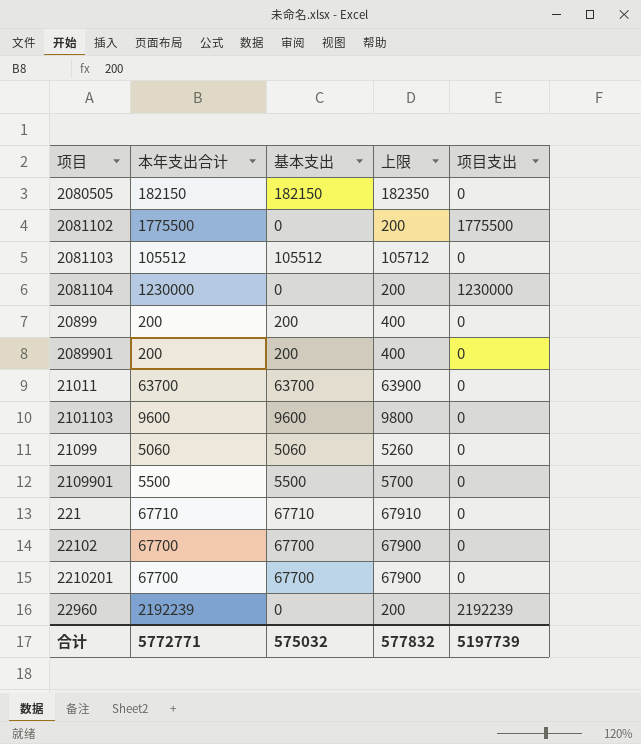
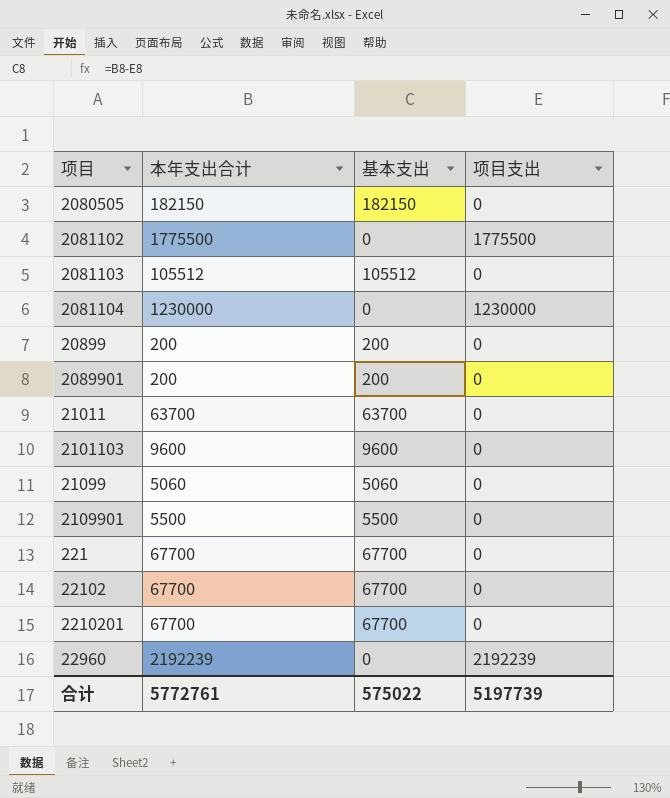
column 上限 | formula: [基本支出] + 200 -> none
221 | 本年支出合计: 67710 -> 67700
221 | 基本支出: 67710 -> 67700
合计 | 本年支出合计: 5772771 -> 5772761
合计 | 基本支出: 575032 -> 575022

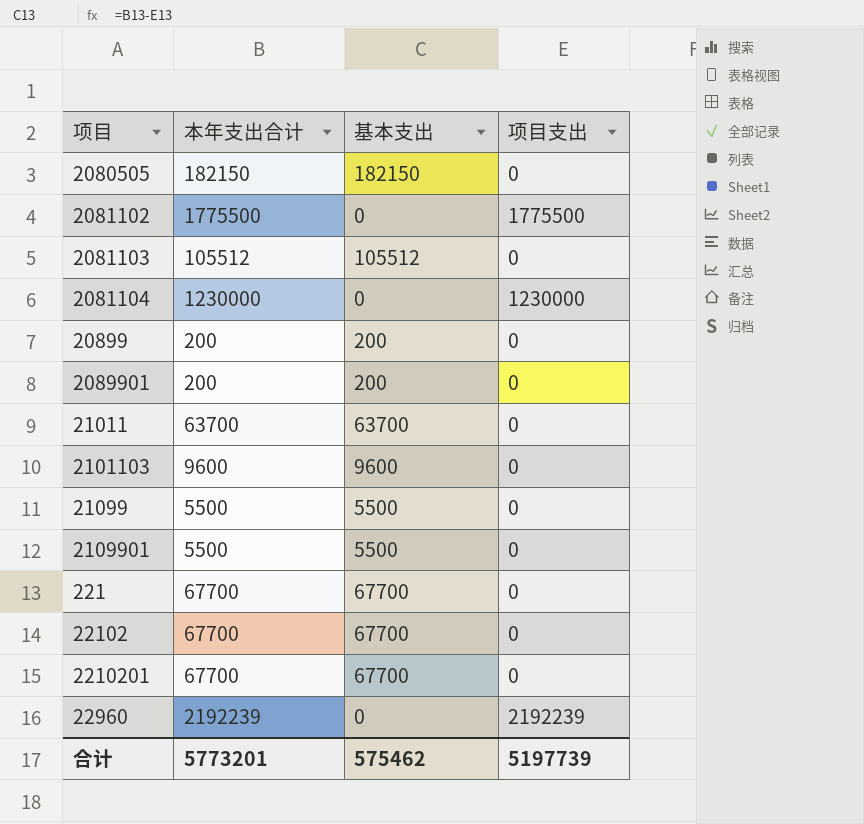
21099 | 本年支出合计: 5060 -> 5500
21099 | 基本支出: 5060 -> 5500
合计 | 本年支出合计: 5772761 -> 5773201
合计 | 基本支出: 575022 -> 575462

